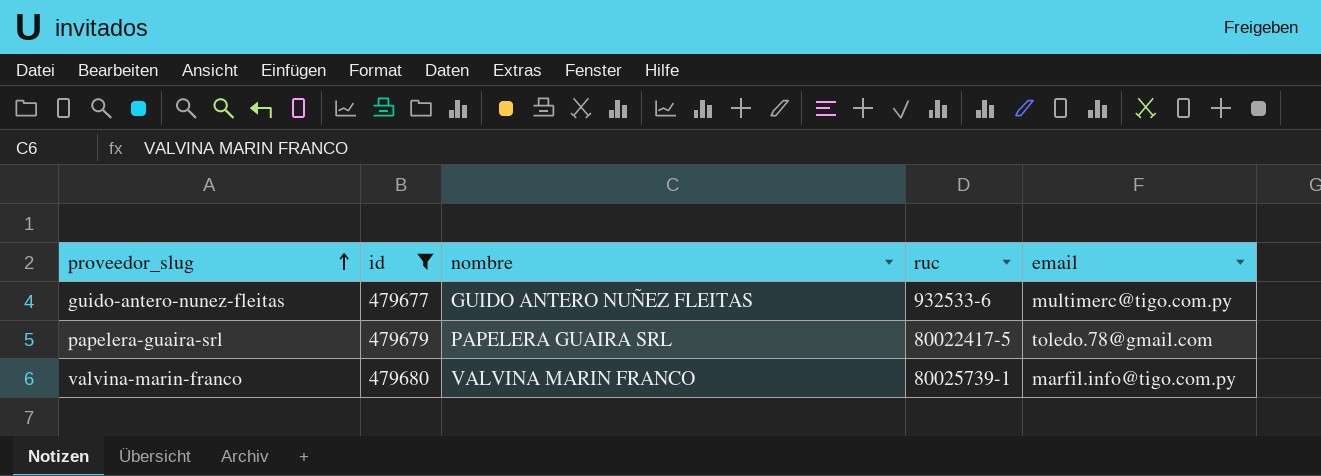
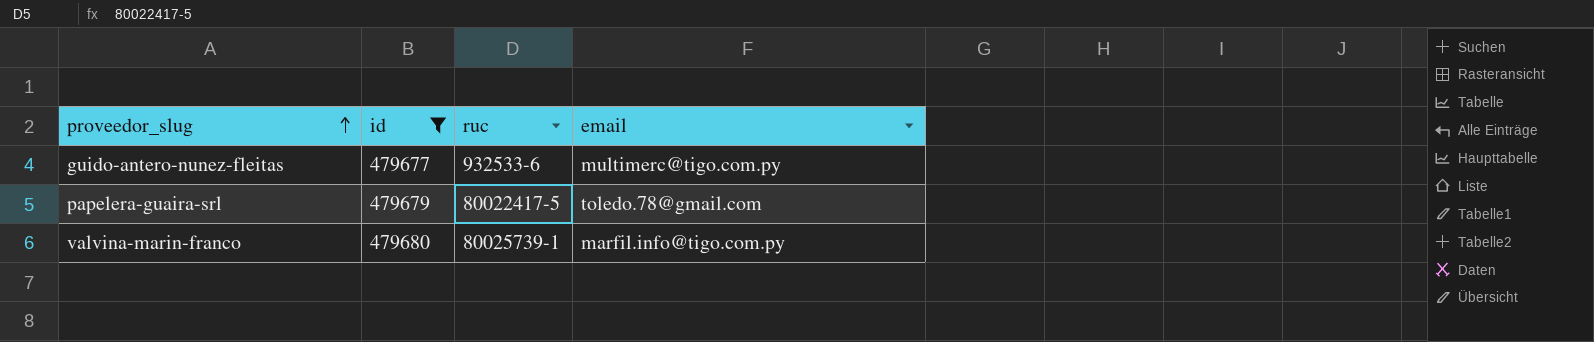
column nombre | position: 3 -> none

